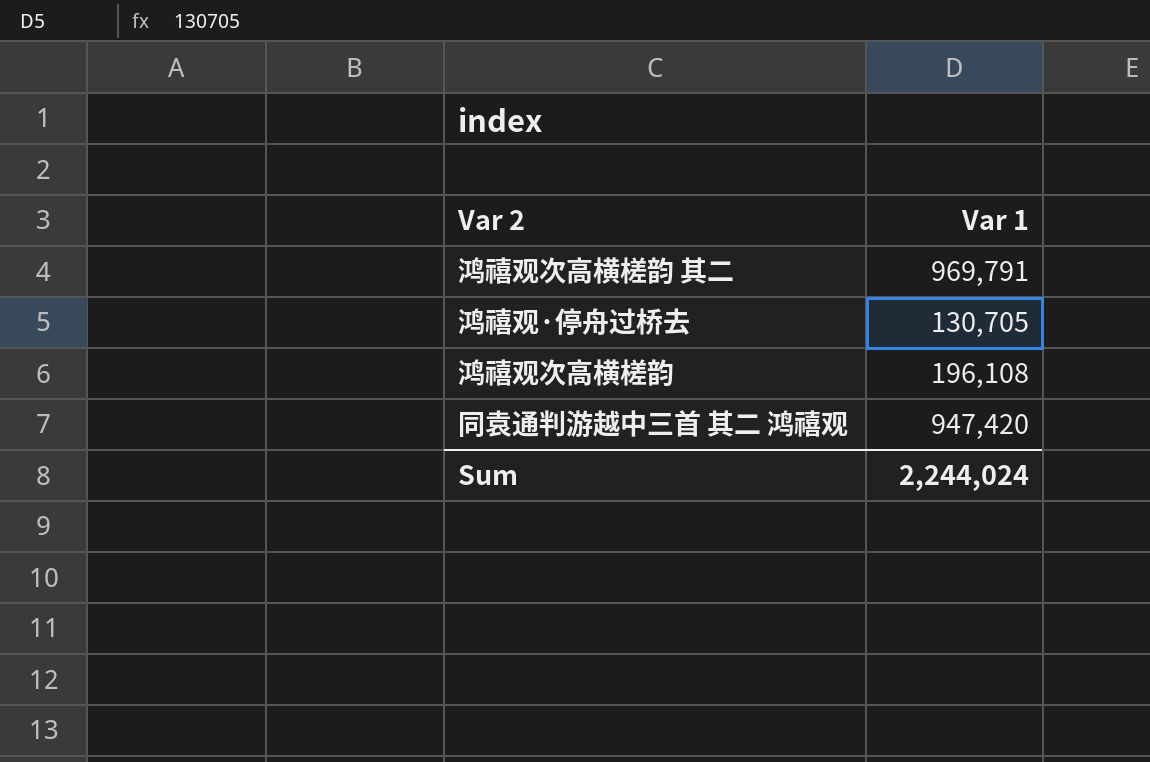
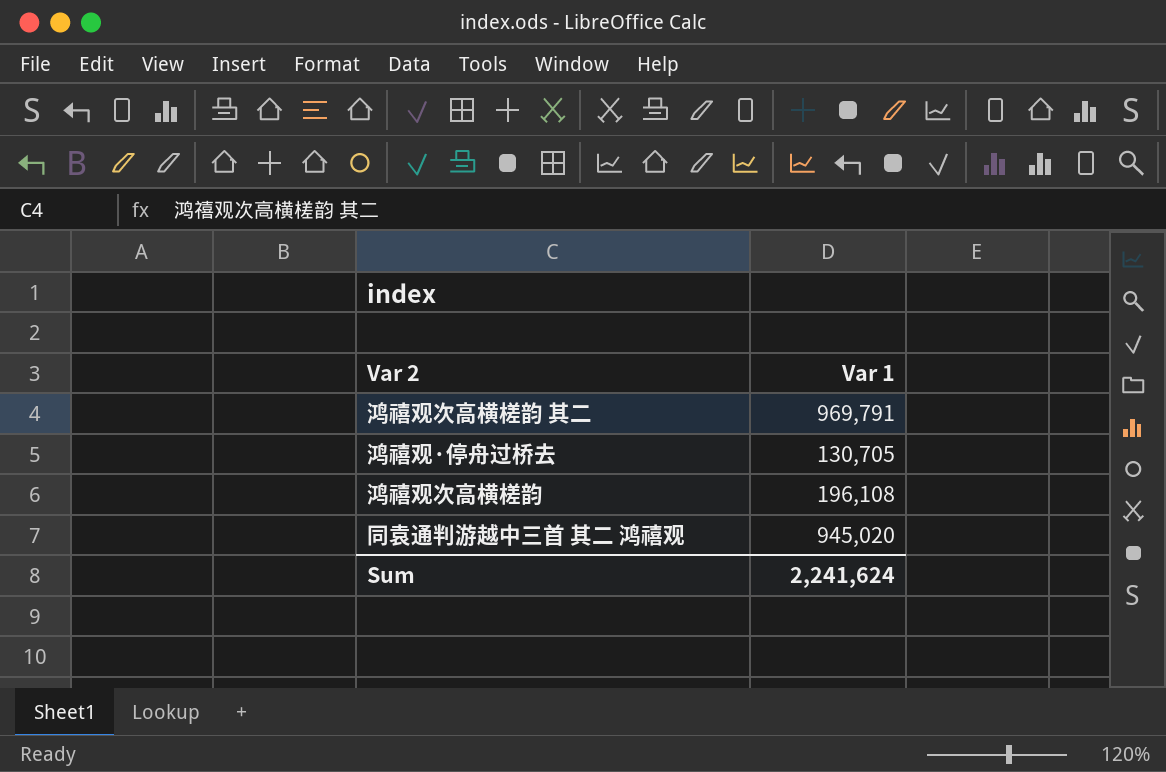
同袁通判游越中三首 其二 鸿禧观 | Var 1: 947,420 -> 945,020
Sum | Var 1: 2,244,024 -> 2,241,624

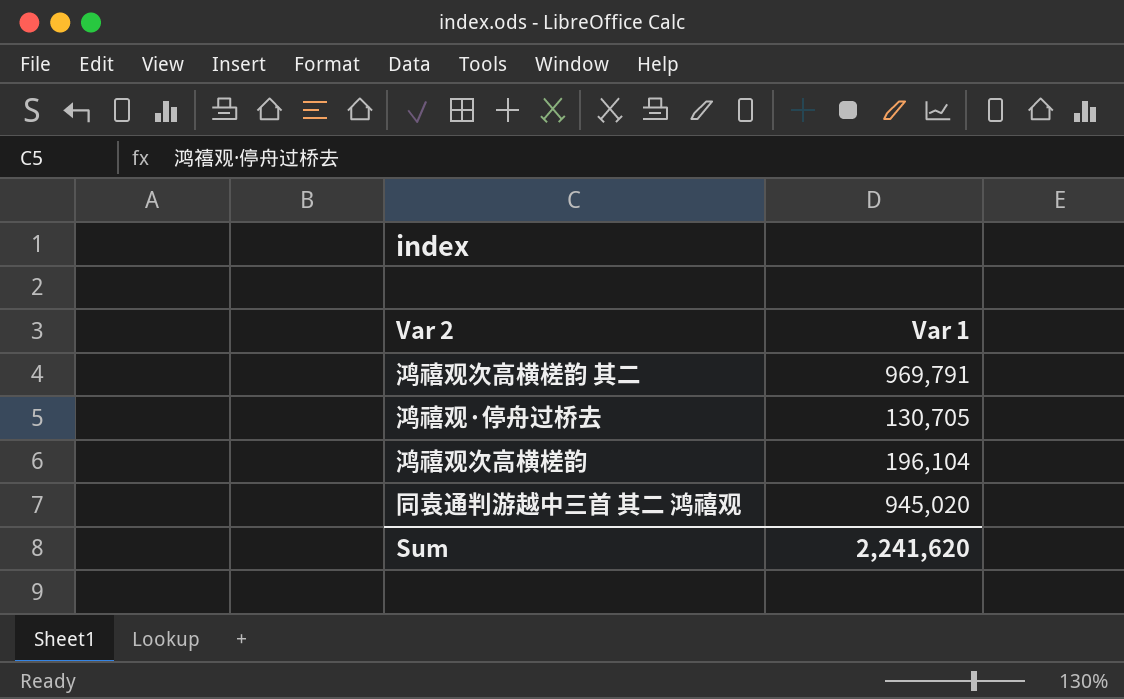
鸿禧观次高横槎韵 | Var 1: 196,108 -> 196,104
Sum | Var 1: 2,241,624 -> 2,241,620

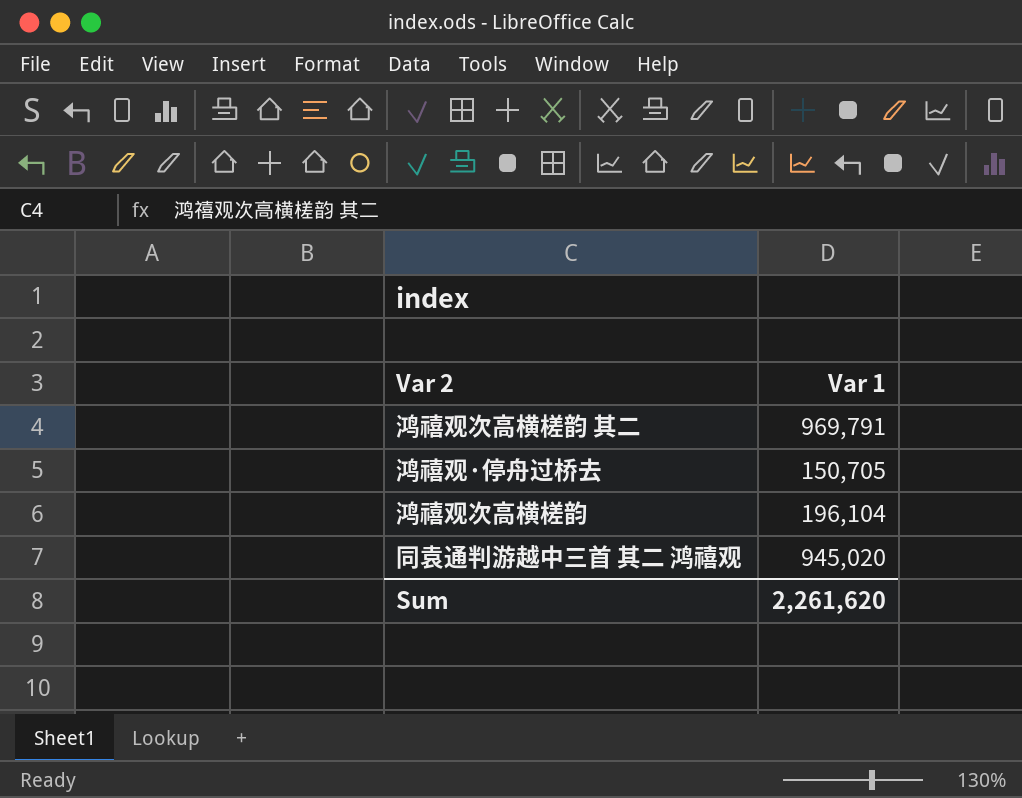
鸿禧观·停舟过桥去 | Var 1: 130,705 -> 150,705
Sum | Var 1: 2,241,620 -> 2,261,620

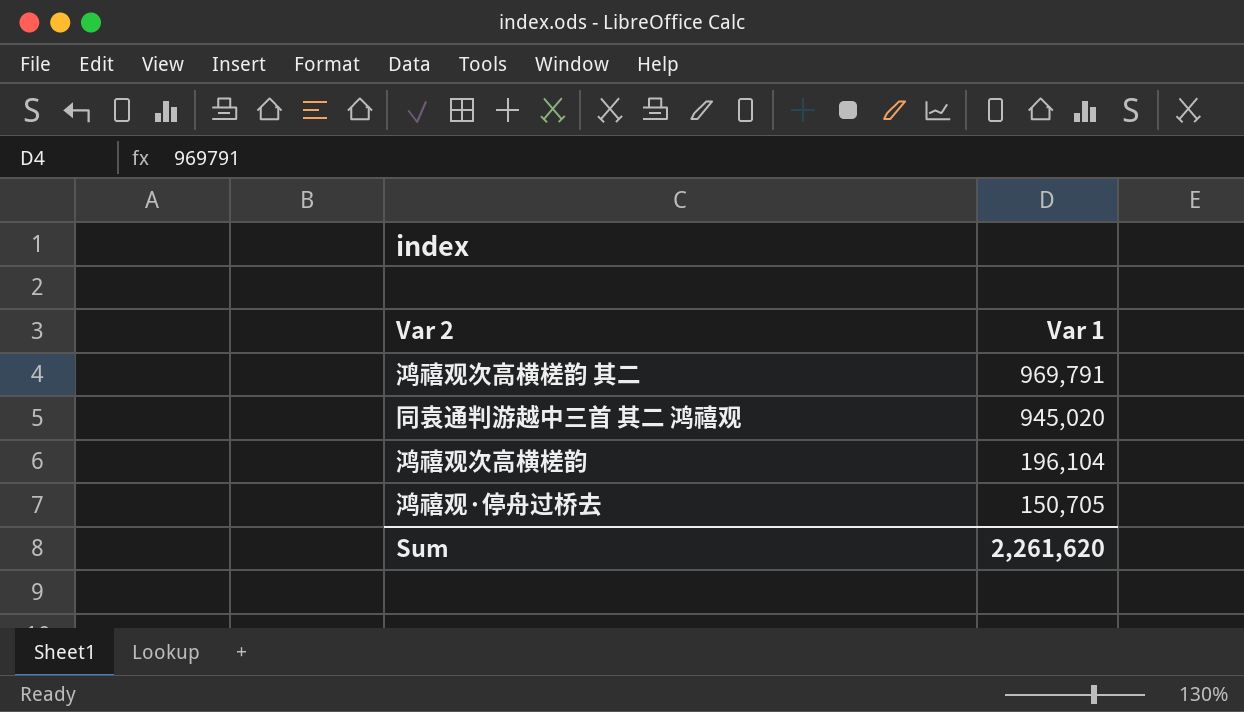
row order: none -> Var 1 descending

